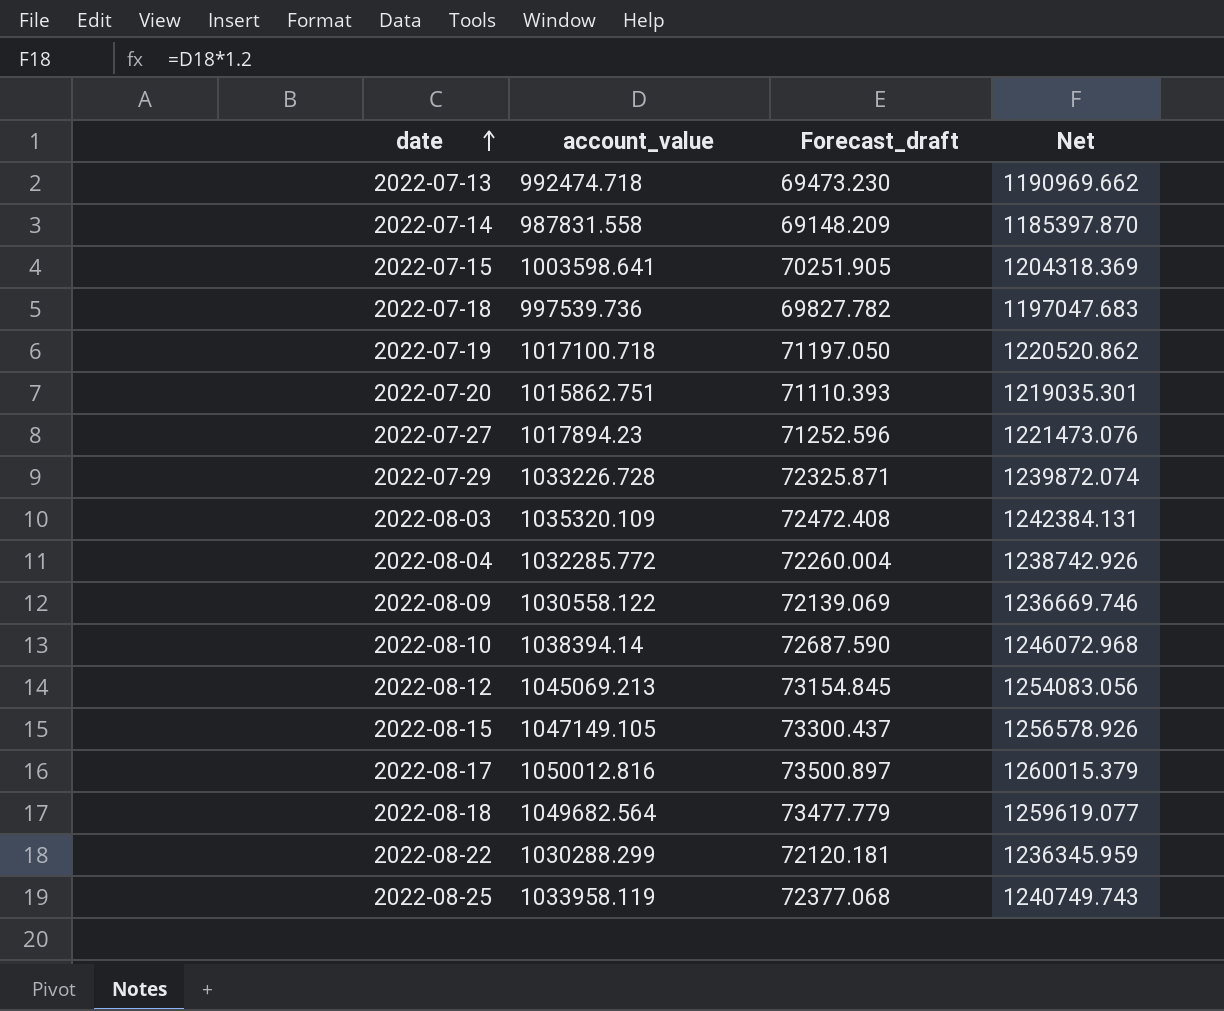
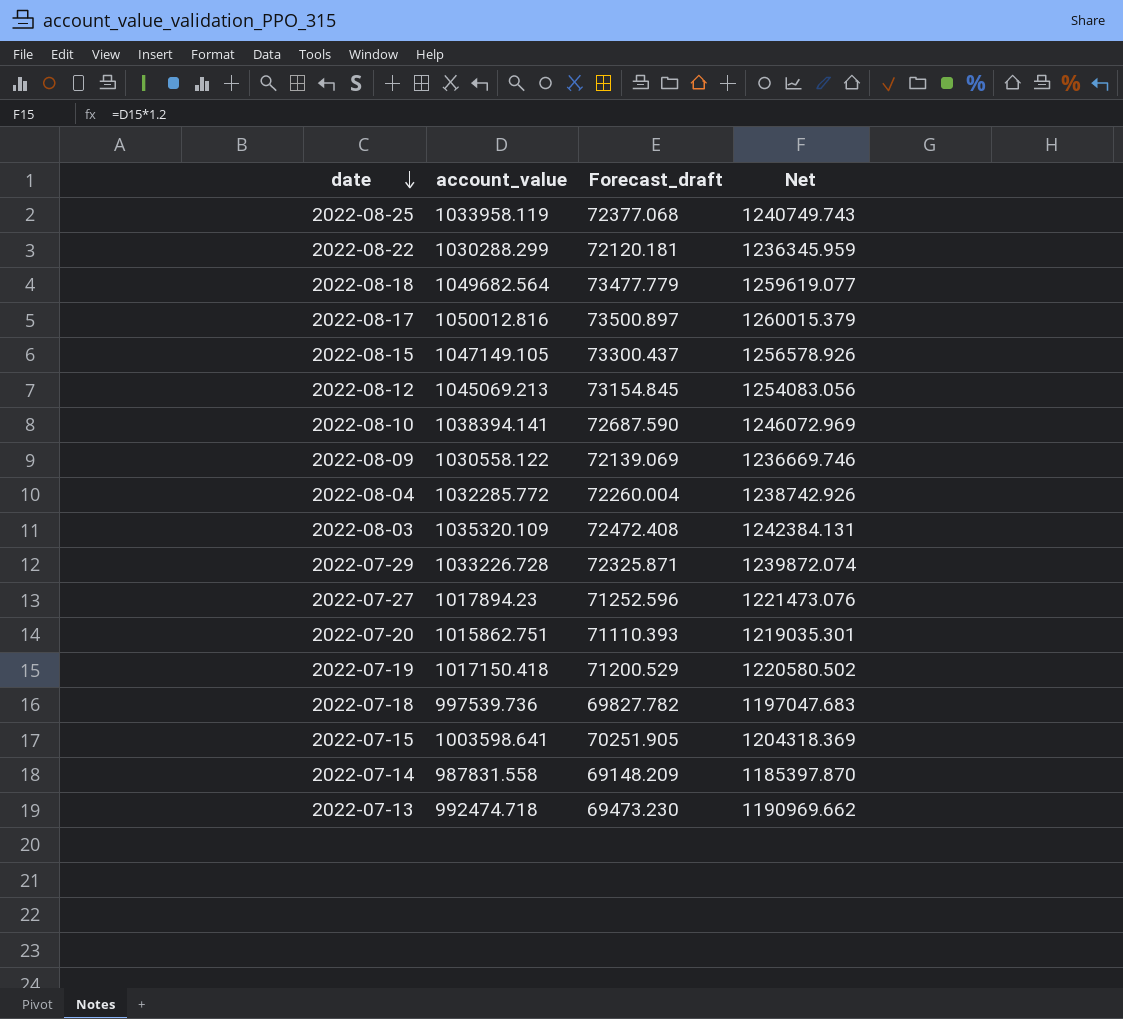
row order: date ascending -> date descending
2022-08-10 | account_value: 1038394.14 -> 1038394.141
2022-08-10 | Net: 1246072.968 -> 1246072.969
2022-07-19 | account_value: 1017100.718 -> 1017150.418
2022-07-19 | Forecast_draft: 71197.050 -> 71200.529
2022-07-19 | Net: 1220520.862 -> 1220580.502

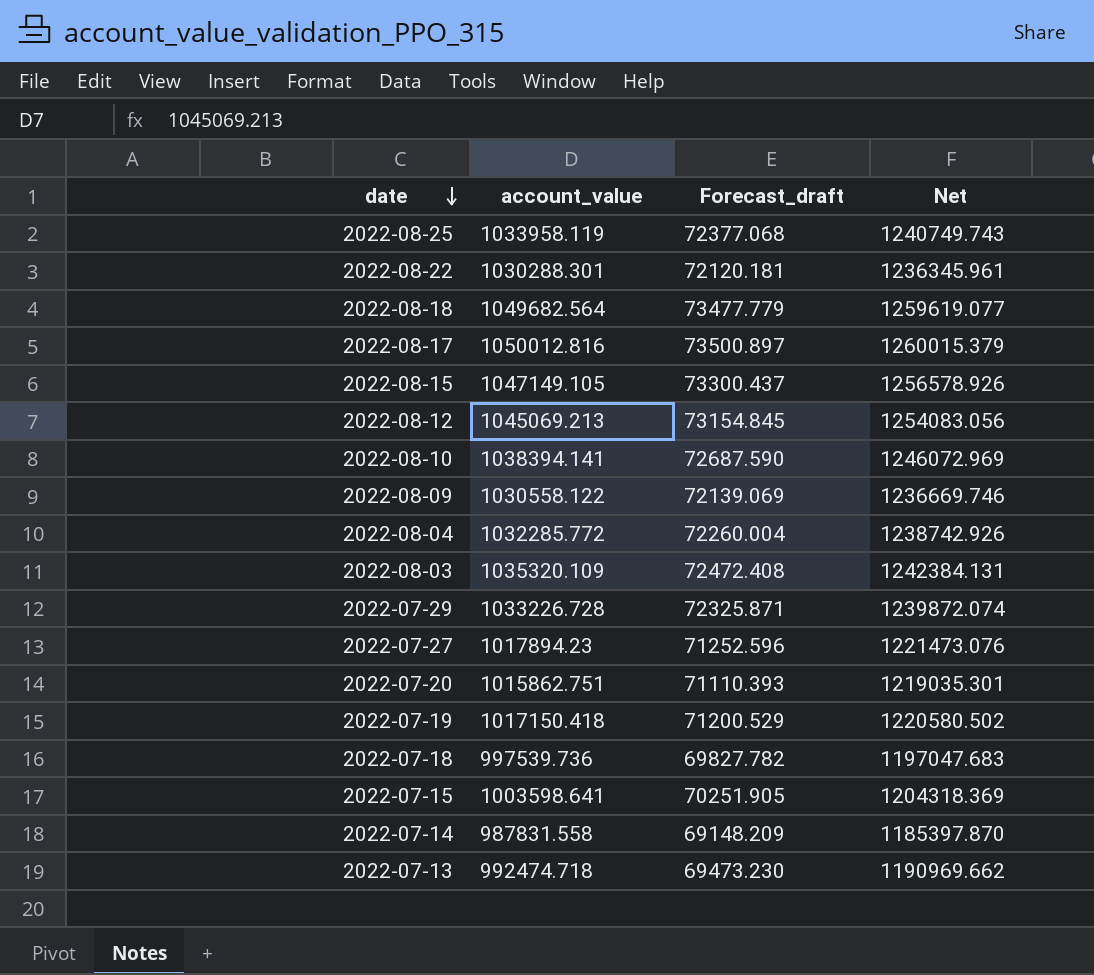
2022-08-22 | account_value: 1030288.299 -> 1030288.301
2022-08-22 | Net: 1236345.959 -> 1236345.961

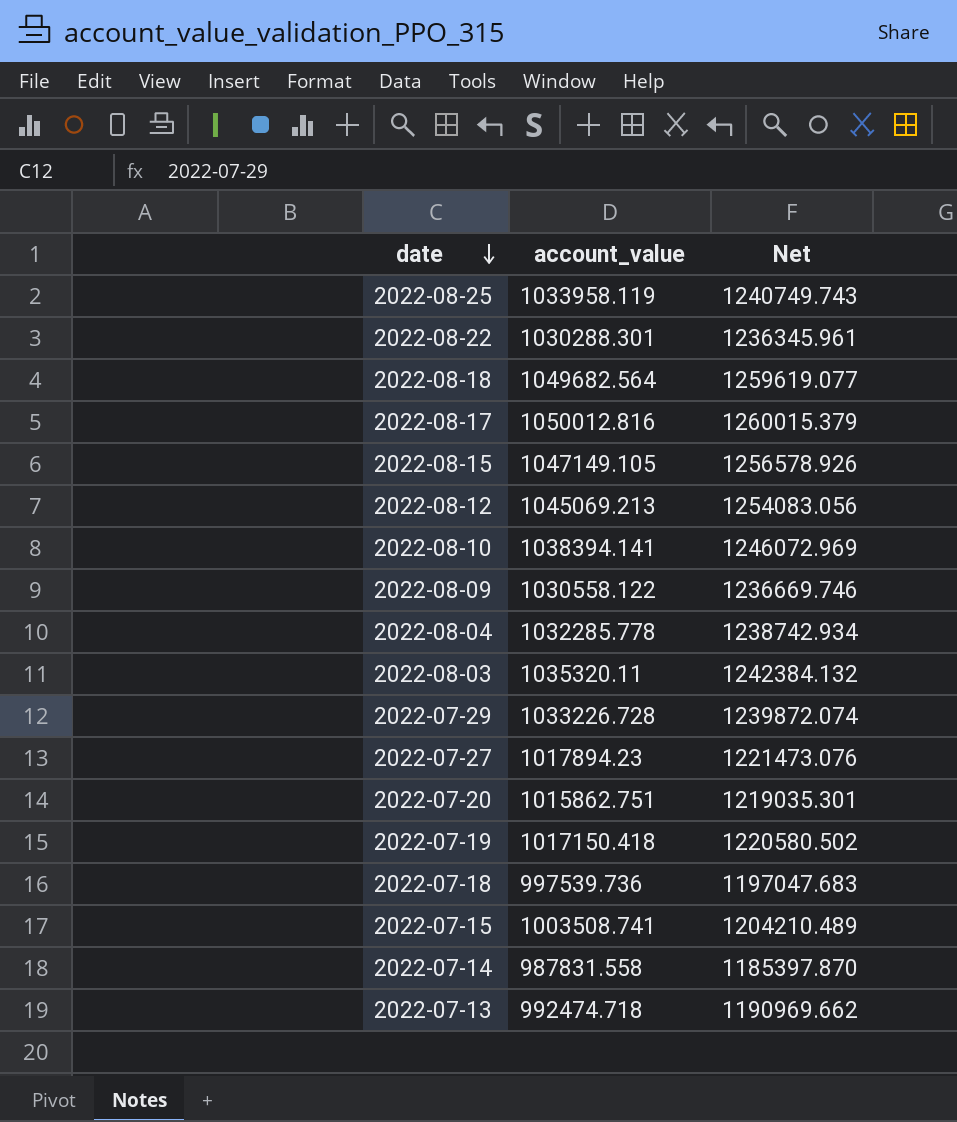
column Forecast_draft | formula: [account_value] * 0.07 -> none
2022-08-04 | account_value: 1032285.772 -> 1032285.778
2022-08-04 | Net: 1238742.926 -> 1238742.934
2022-08-03 | account_value: 1035320.109 -> 1035320.11
2022-08-03 | Net: 1242384.131 -> 1242384.132
2022-07-15 | account_value: 1003598.641 -> 1003508.741
2022-07-15 | Net: 1204318.369 -> 1204210.489

